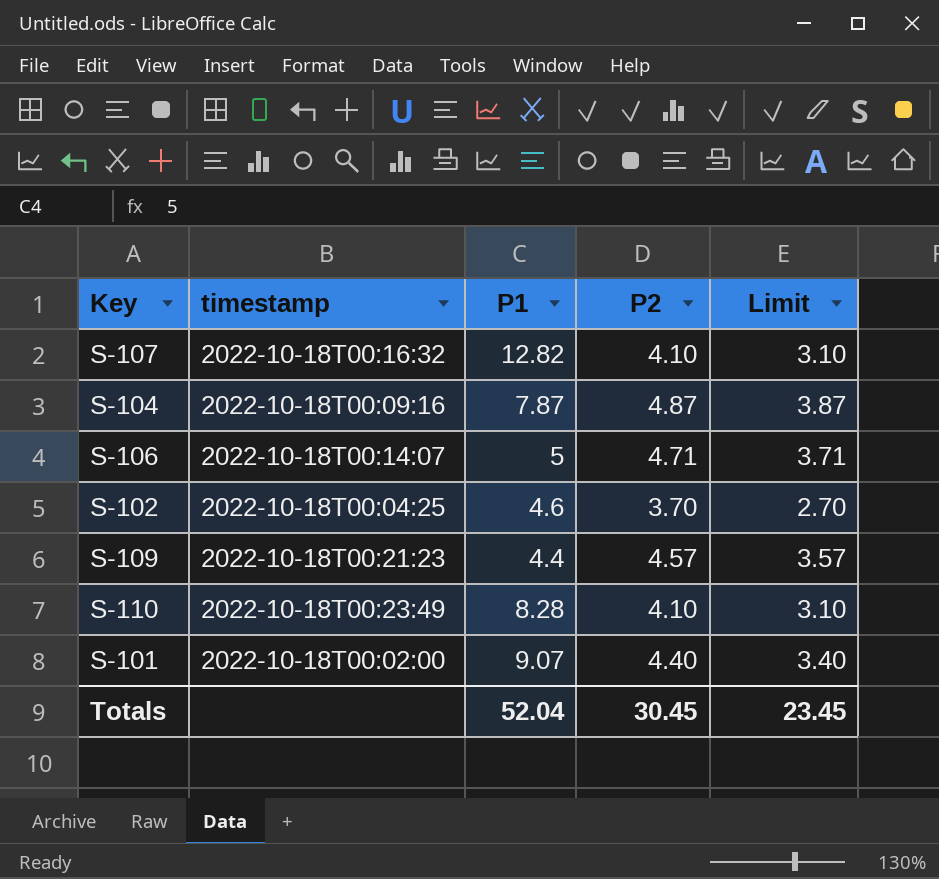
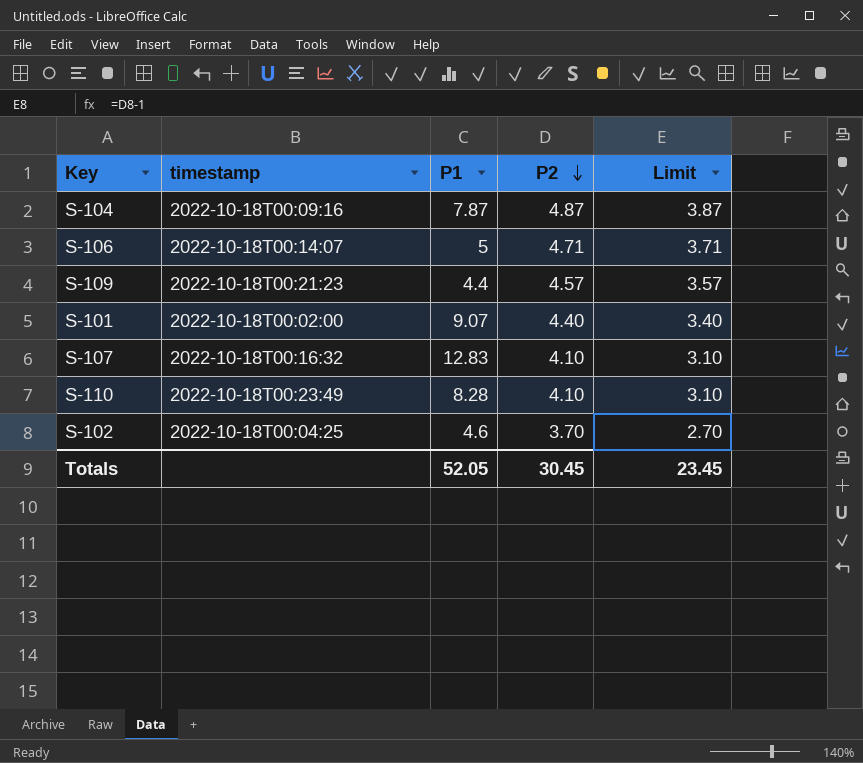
row order: none -> P2 descending
S-107 | P1: 12.82 -> 12.83
Totals | P1: 52.04 -> 52.05

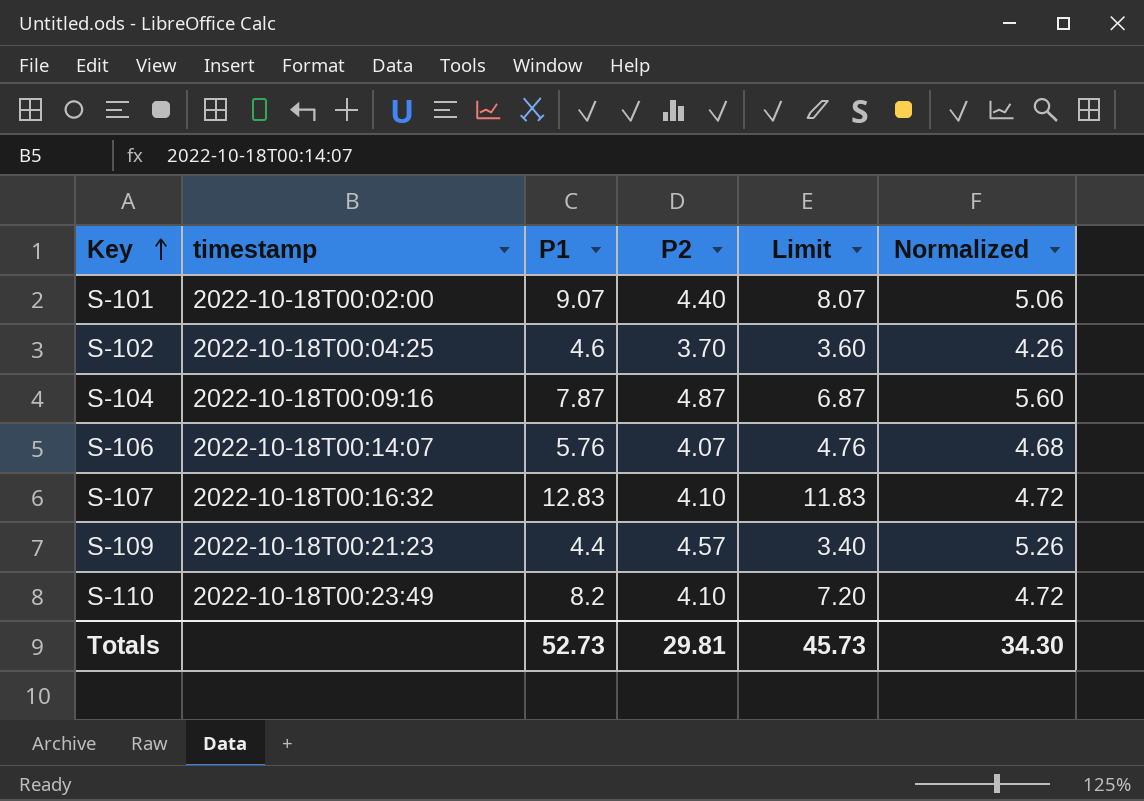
row order: P2 descending -> Key ascending
column Limit | formula: [P2] - 1 -> [P1] - 1
column Normalized | formula: none -> [P2] * 1.15
S-106 | P1: 5 -> 5.76
S-106 | P2: 4.71 -> 4.07
S-110 | P1: 8.28 -> 8.2
Totals | P1: 52.05 -> 52.73
Totals | P2: 30.45 -> 29.81
Totals | Limit: 23.45 -> 45.73

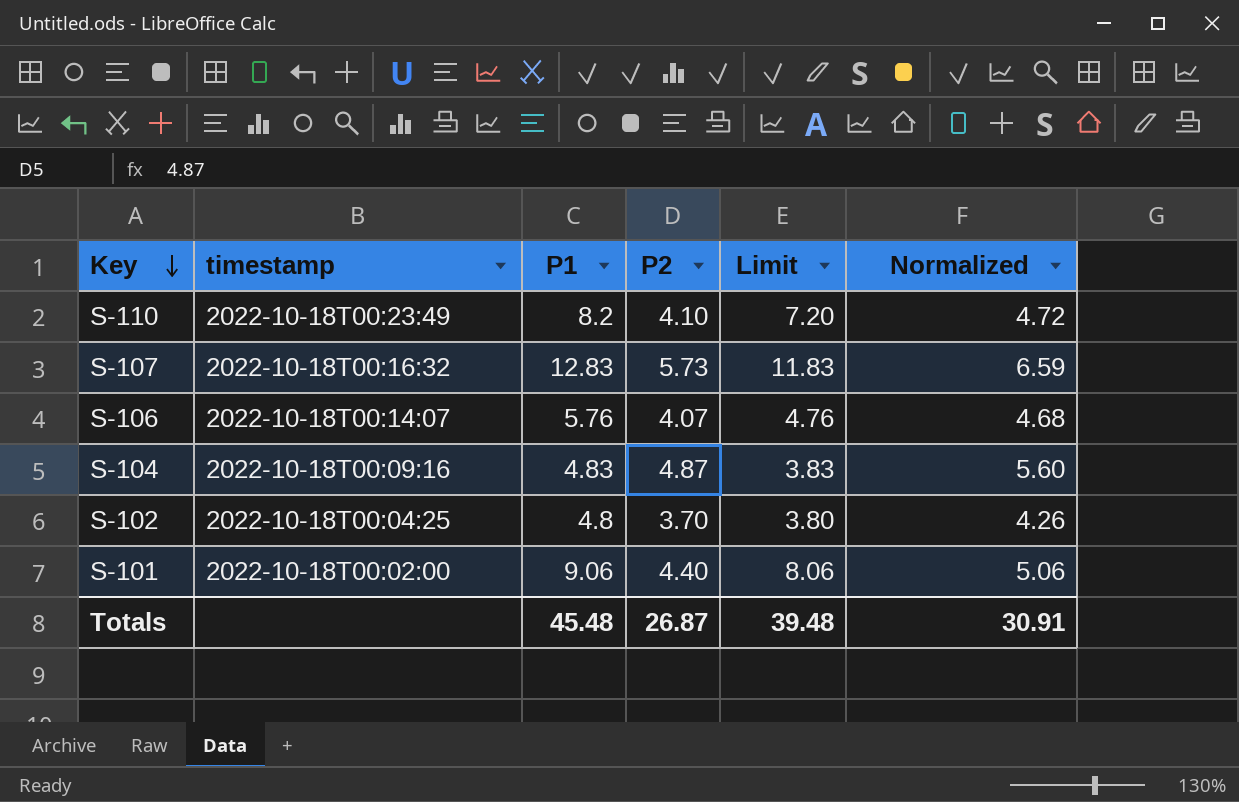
row order: Key ascending -> Key descending
row S-109: 2022-10-18T00:21:23 | 4.4 | 4.57 | 3.40 | 5.26 -> none
S-107 | P2: 4.10 -> 5.73
S-107 | Normalized: 4.72 -> 6.59
S-104 | P1: 7.87 -> 4.83
S-104 | Limit: 6.87 -> 3.83
S-102 | P1: 4.6 -> 4.8
S-102 | Limit: 3.60 -> 3.80
S-101 | P1: 9.07 -> 9.06
S-101 | Limit: 8.07 -> 8.06
Totals | P1: 52.73 -> 45.48
Totals | P2: 29.81 -> 26.87
Totals | Limit: 45.73 -> 39.48
Totals | Normalized: 34.30 -> 30.91

